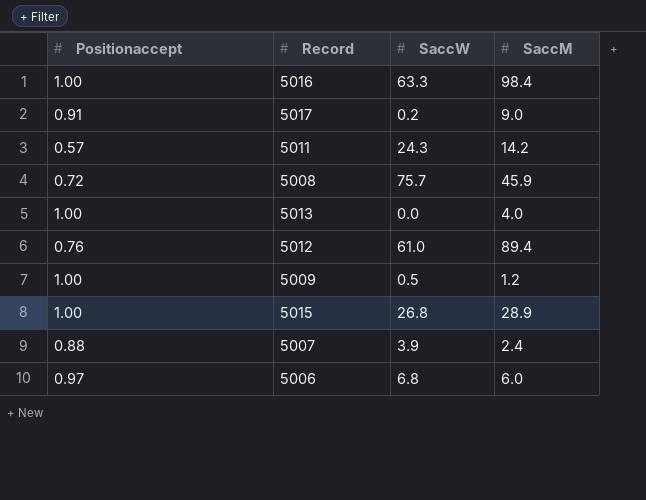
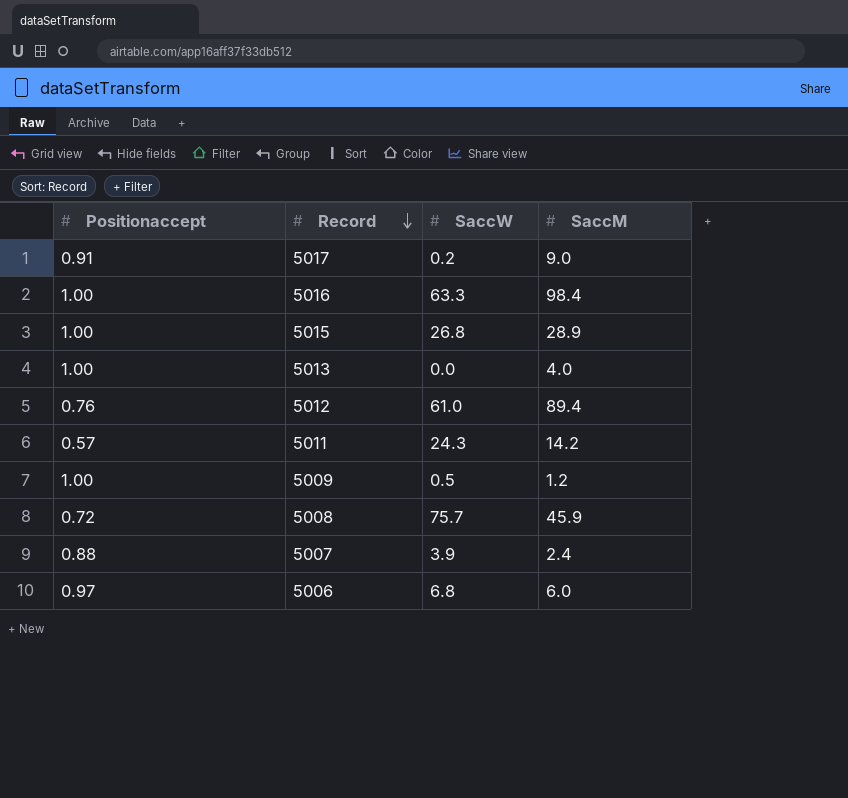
row order: none -> Record descending

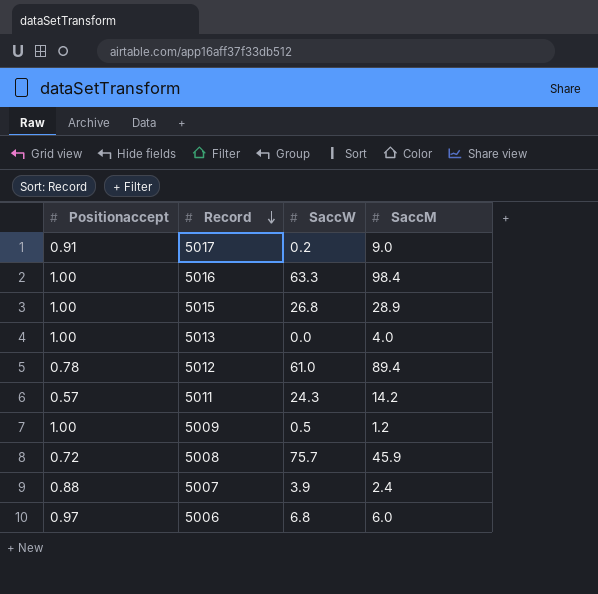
5012 | Positionaccept: 0.76 -> 0.78

